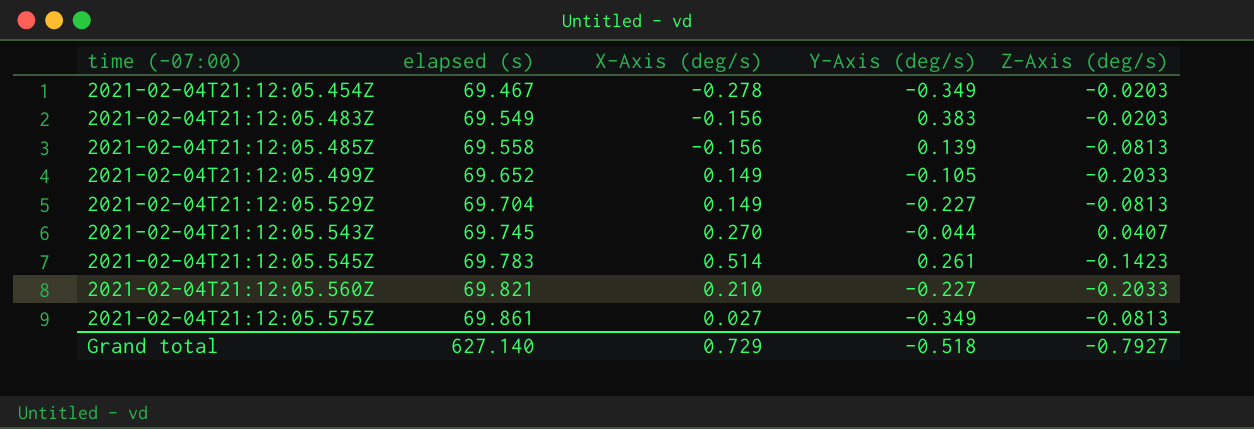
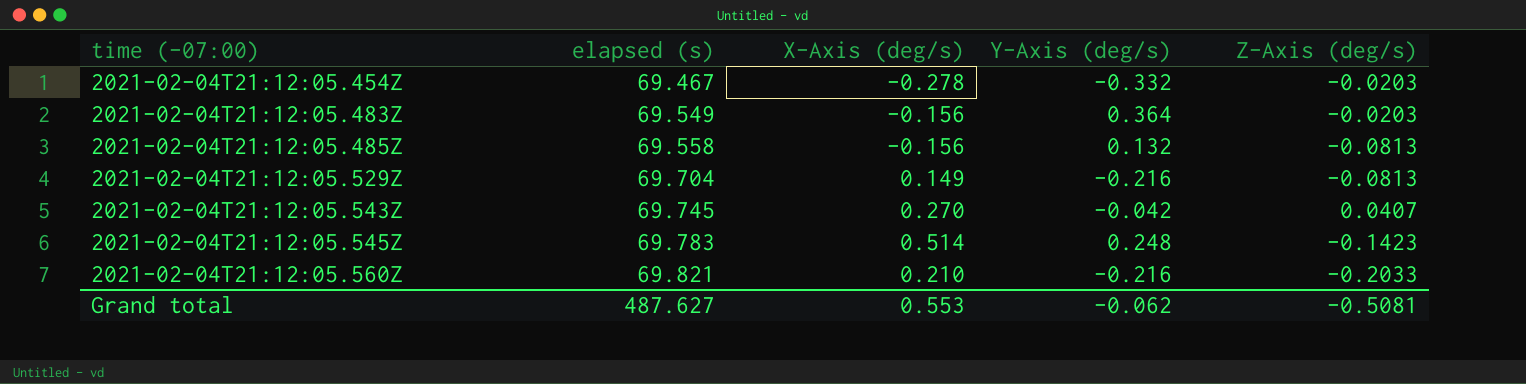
row 2021-02-04T21:12:05.499Z: 69.652 | 0.149 | -0.105 | -0.2033 -> none
row 2021-02-04T21:12:05.575Z: 69.861 | 0.027 | -0.349 | -0.0813 -> none
2021-02-04T21:12:05.454Z | Y-Axis (deg/s): -0.349 -> -0.332
2021-02-04T21:12:05.483Z | Y-Axis (deg/s): 0.383 -> 0.364
2021-02-04T21:12:05.485Z | Y-Axis (deg/s): 0.139 -> 0.132
2021-02-04T21:12:05.529Z | Y-Axis (deg/s): -0.227 -> -0.216
2021-02-04T21:12:05.543Z | Y-Axis (deg/s): -0.044 -> -0.042
2021-02-04T21:12:05.545Z | Y-Axis (deg/s): 0.261 -> 0.248
2021-02-04T21:12:05.560Z | Y-Axis (deg/s): -0.227 -> -0.216
Grand total | elapsed (s): 627.140 -> 487.627
Grand total | X-Axis (deg/s): 0.729 -> 0.553
Grand total | Y-Axis (deg/s): -0.518 -> -0.062
Grand total | Z-Axis (deg/s): -0.7927 -> -0.5081

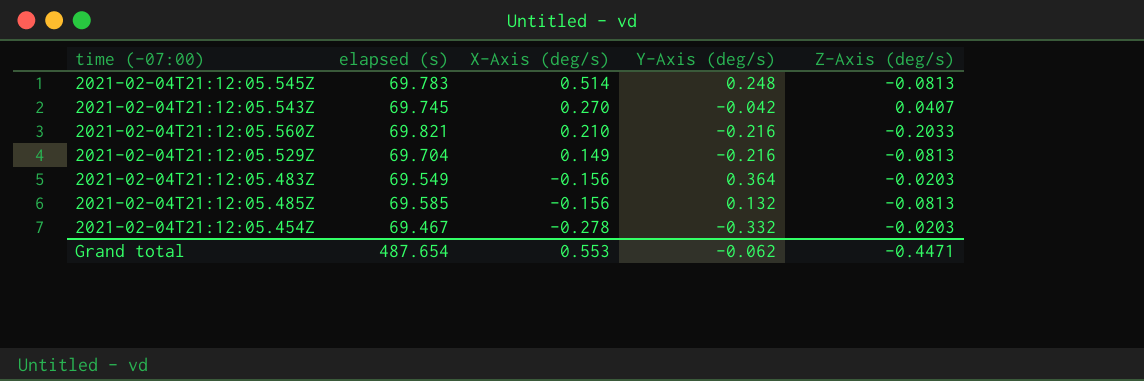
row order: time (-07:00) ascending -> X-Axis (deg/s) descending
2021-02-04T21:12:05.545Z | Z-Axis (deg/s): -0.1423 -> -0.0813
2021-02-04T21:12:05.485Z | elapsed (s): 69.558 -> 69.585
Grand total | elapsed (s): 487.627 -> 487.654
Grand total | Z-Axis (deg/s): -0.5081 -> -0.4471

